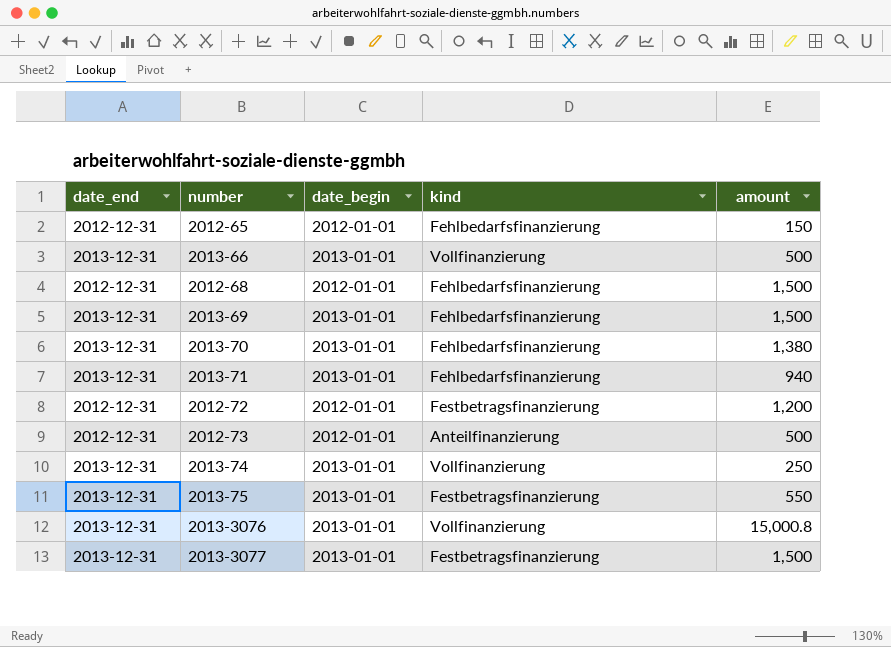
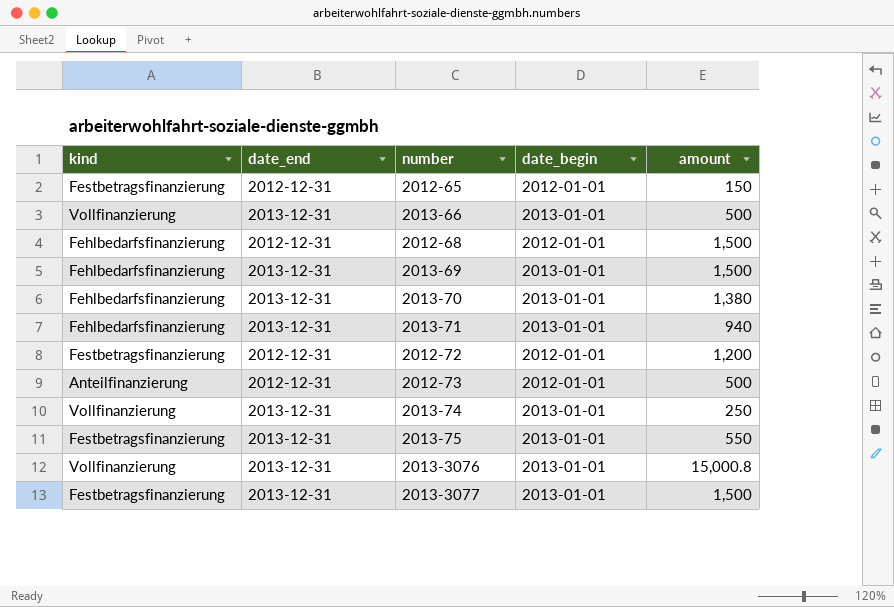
column kind | position: 4 -> 1
2012-65 | kind: Fehlbedarfsfinanzierung -> Festbetragsfinanzierung

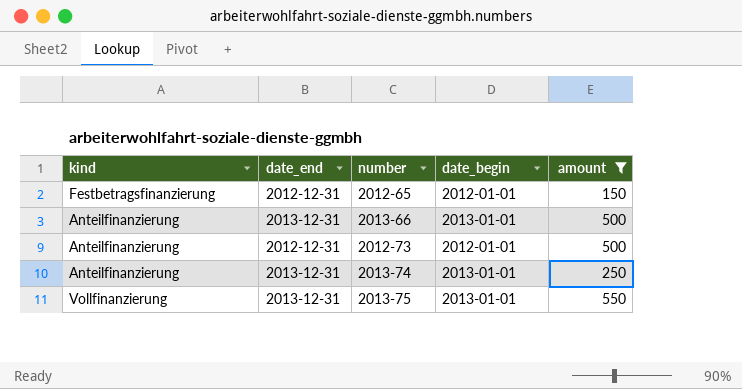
filter: none -> amount <= 550
2013-66 | kind: Vollfinanzierung -> Anteilfinanzierung
2013-74 | kind: Vollfinanzierung -> Anteilfinanzierung
2013-75 | kind: Festbetragsfinanzierung -> Vollfinanzierung

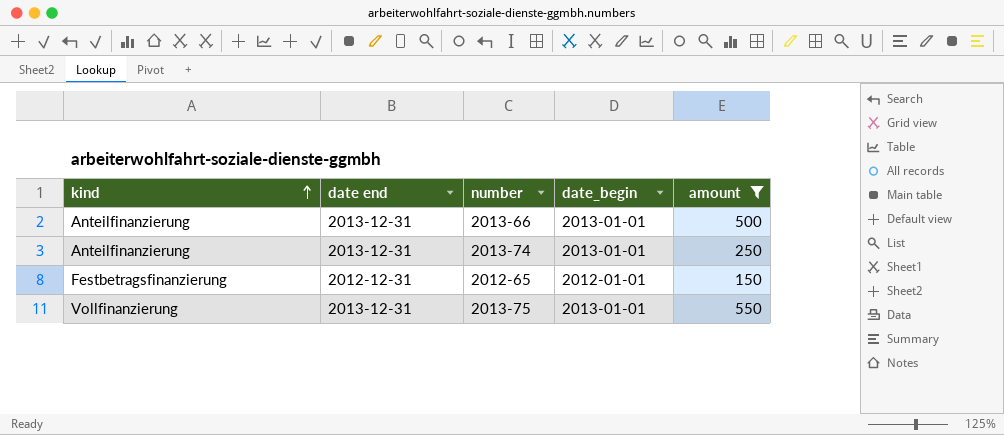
row order: none -> kind ascending
column name: date_end -> date end
row 2012-73: Anteilfinanzierung | 2012-12-31 | 2012-01-01 | 500 -> none

